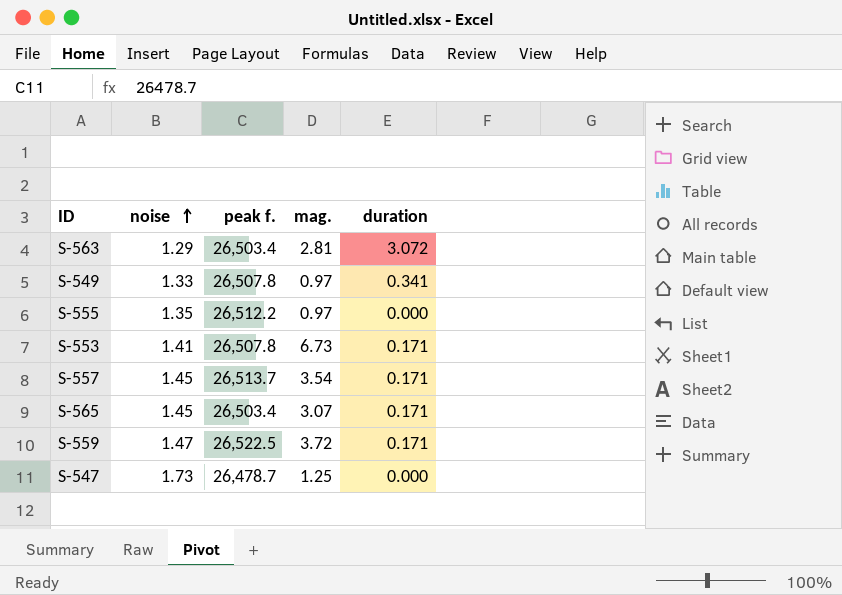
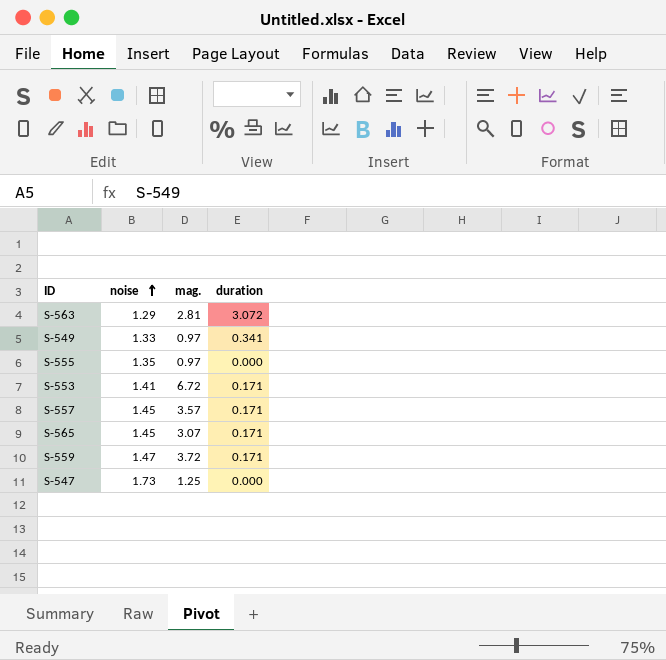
column peak f. | position: 3 -> none
S-553 | mag.: 6.73 -> 6.72
S-557 | mag.: 3.54 -> 3.57

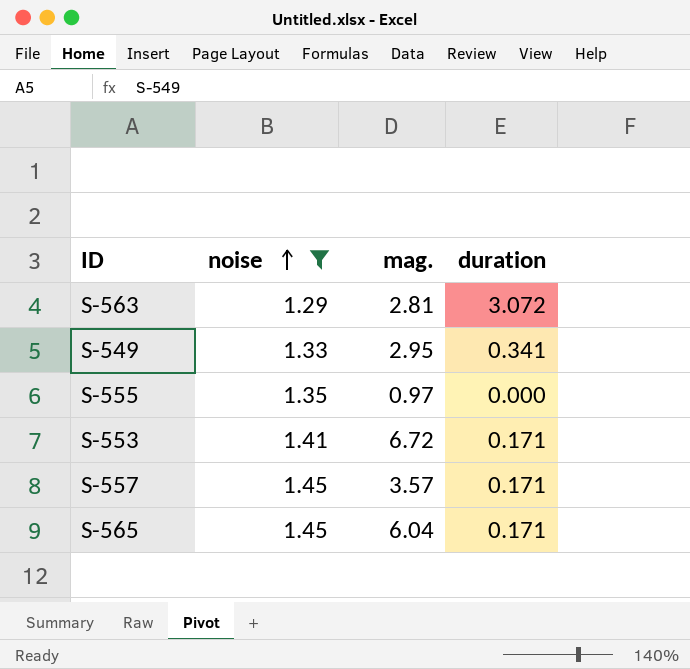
filter: none -> noise <= 1.45
S-549 | mag.: 0.97 -> 2.95
S-565 | mag.: 3.07 -> 6.04

